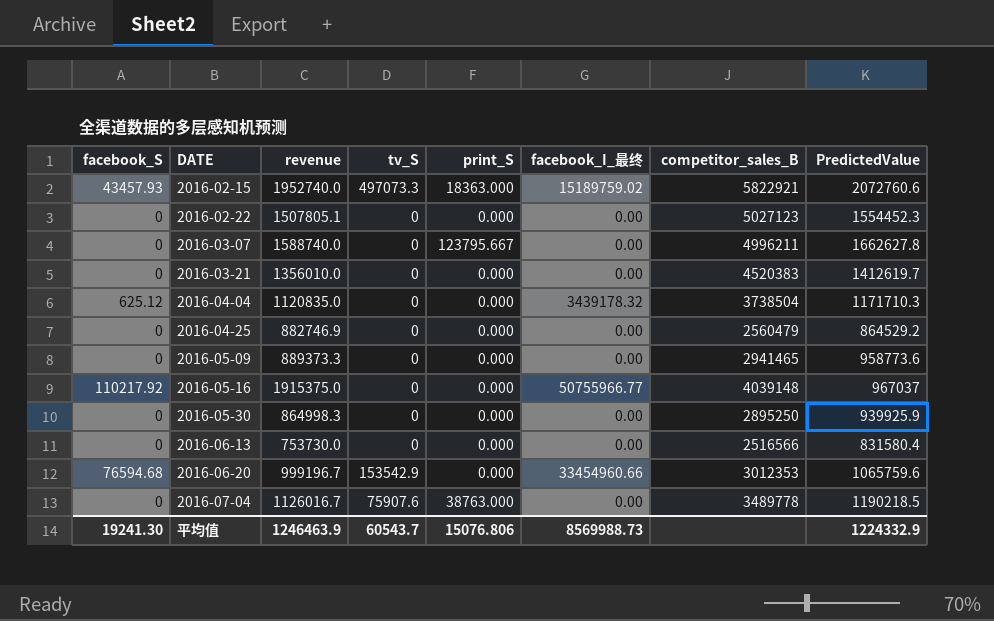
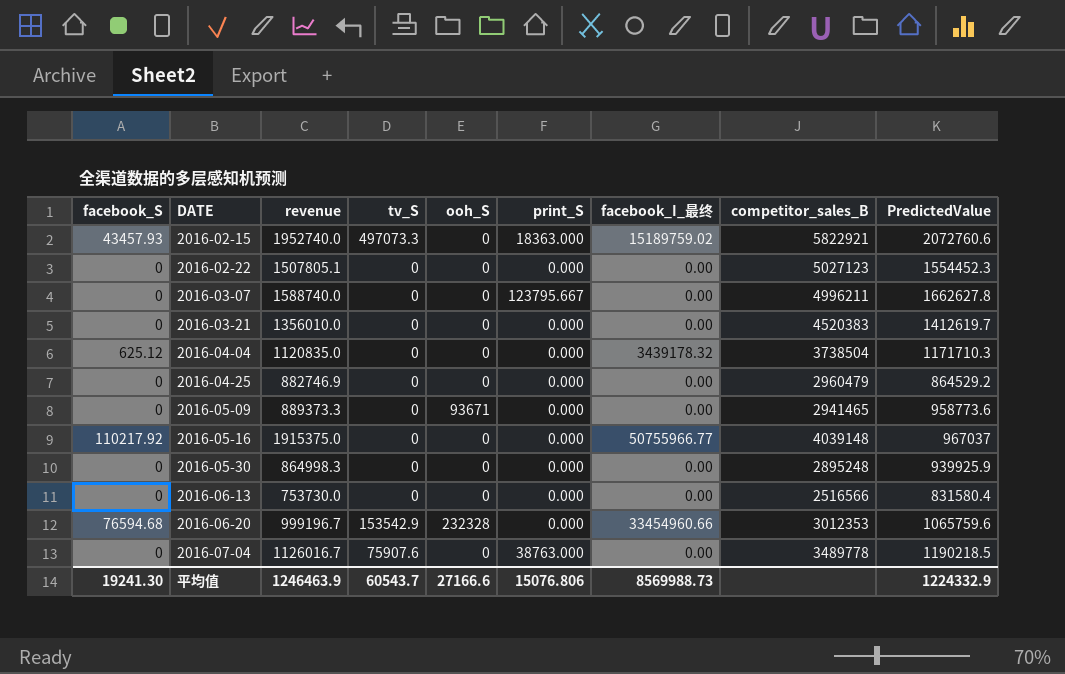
column ooh_S | position: none -> 5
2016-04-25 | competitor_sales_B: 2560479 -> 2960479
2016-05-30 | competitor_sales_B: 2895250 -> 2895248

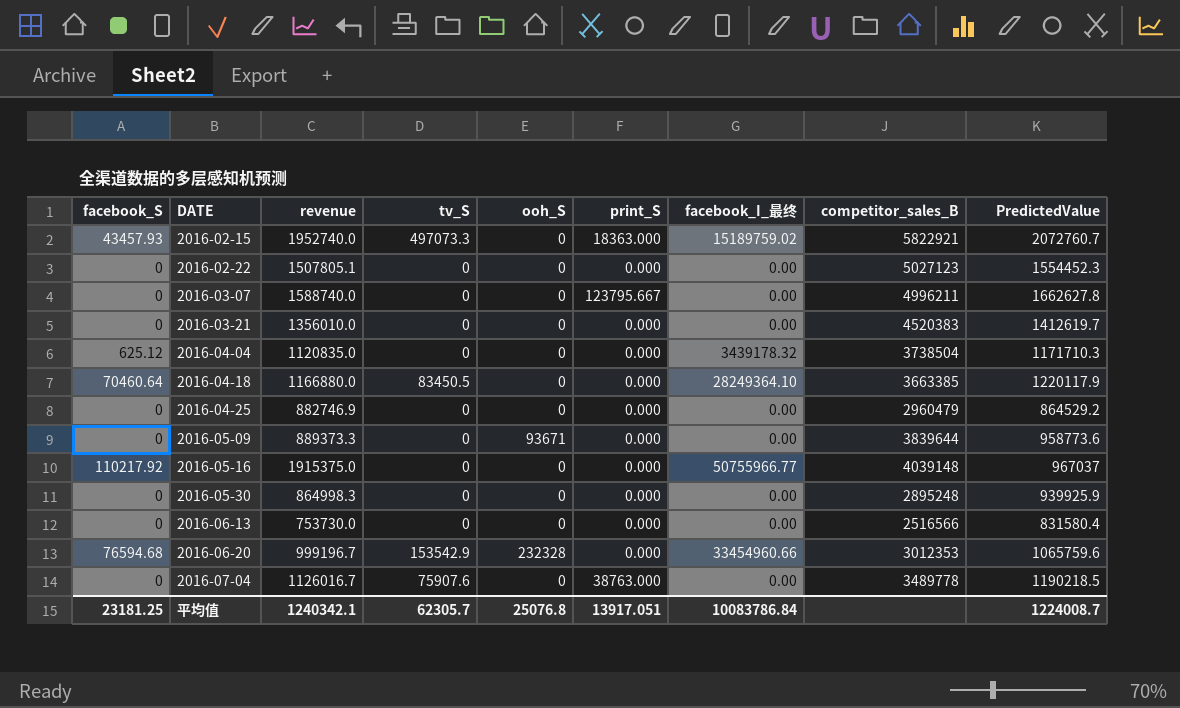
2016-02-15 | PredictedValue: 2072760.6 -> 2072760.7
row 2016-04-18: none -> 70460.64 | 1166880.0 | 83450.5 | 0 | 0.000 | 28249364.10 | 3663385 | 1220117.9
2016-05-09 | competitor_sales_B: 2941465 -> 3839644
平均值 | facebook_S: 19241.30 -> 23181.25
平均值 | revenue: 1246463.9 -> 1240342.1
平均值 | tv_S: 60543.7 -> 62305.7
平均值 | ooh_S: 27166.6 -> 25076.8
平均值 | print_S: 15076.806 -> 13917.051
平均值 | facebook_I_最终: 8569988.73 -> 10083786.84
平均值 | PredictedValue: 1224332.9 -> 1224008.7

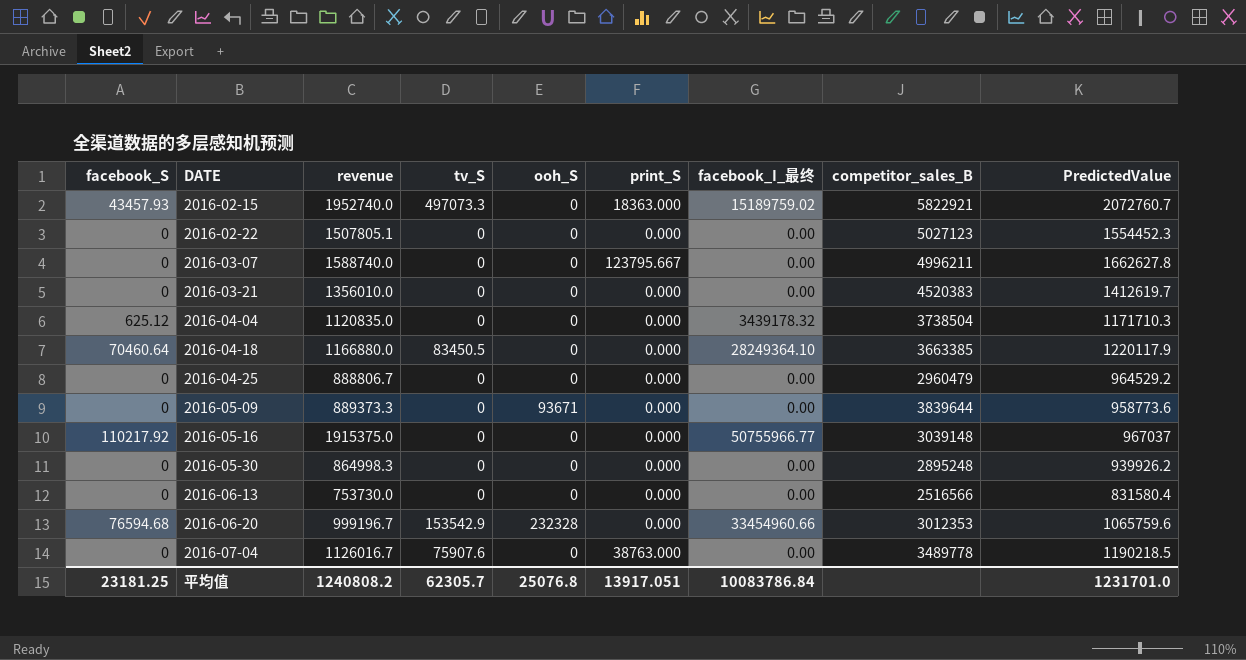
2016-04-25 | revenue: 882746.9 -> 888806.7
2016-04-25 | PredictedValue: 864529.2 -> 964529.2
2016-05-16 | competitor_sales_B: 4039148 -> 3039148
2016-05-30 | PredictedValue: 939925.9 -> 939926.2
平均值 | revenue: 1240342.1 -> 1240808.2
平均值 | PredictedValue: 1224008.7 -> 1231701.0

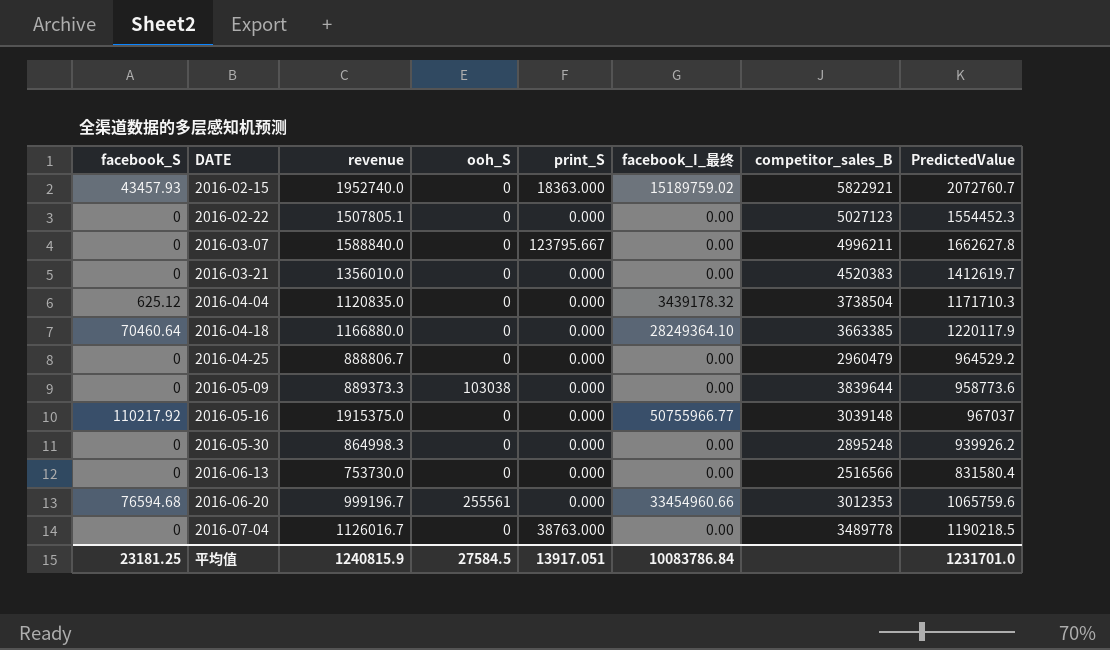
column tv_S | position: 4 -> none
2016-03-07 | revenue: 1588740.0 -> 1588840.0
2016-05-09 | ooh_S: 93671 -> 103038
2016-06-20 | ooh_S: 232328 -> 255561
平均值 | revenue: 1240808.2 -> 1240815.9
平均值 | ooh_S: 25076.8 -> 27584.5

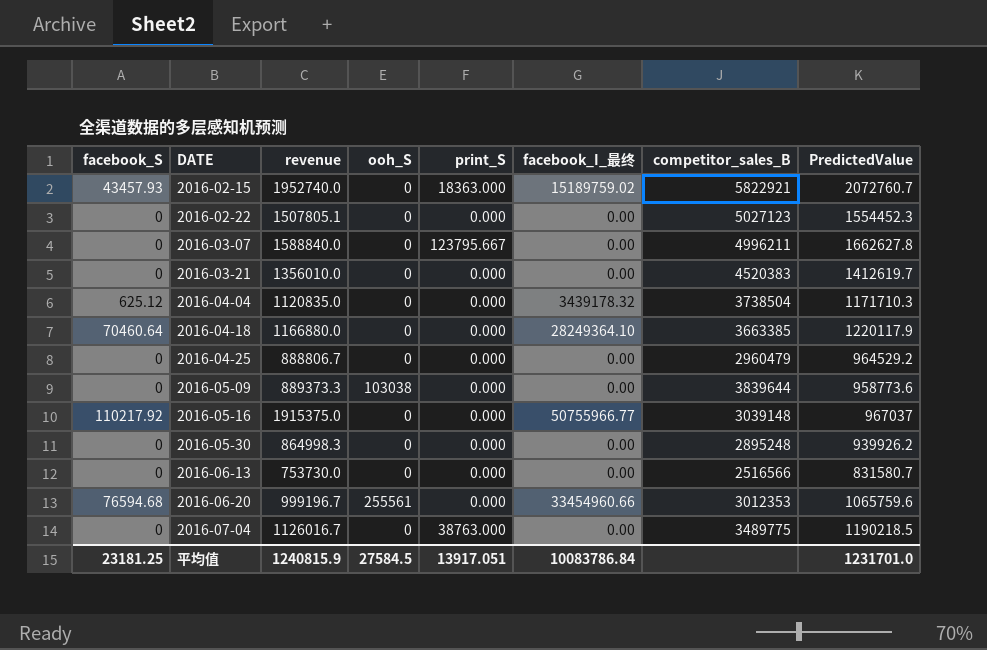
2016-06-13 | PredictedValue: 831580.4 -> 831580.7
2016-07-04 | competitor_sales_B: 3489778 -> 3489775

